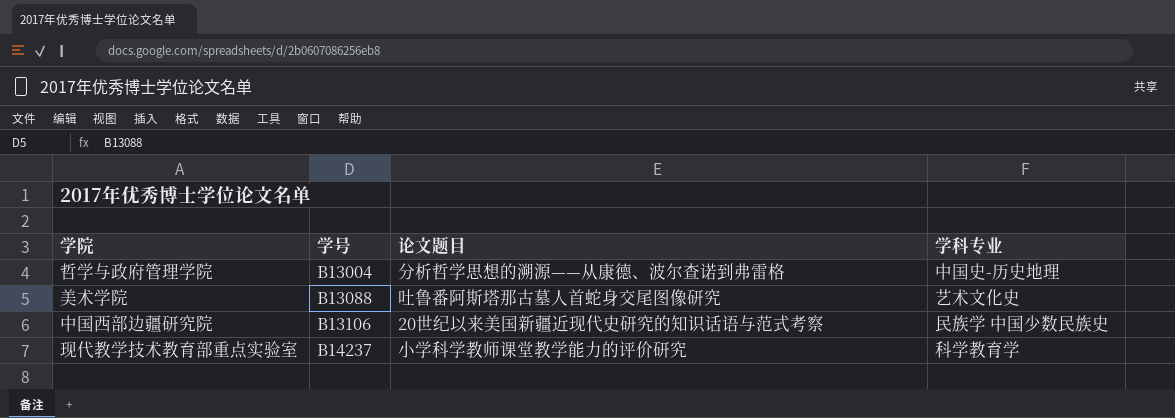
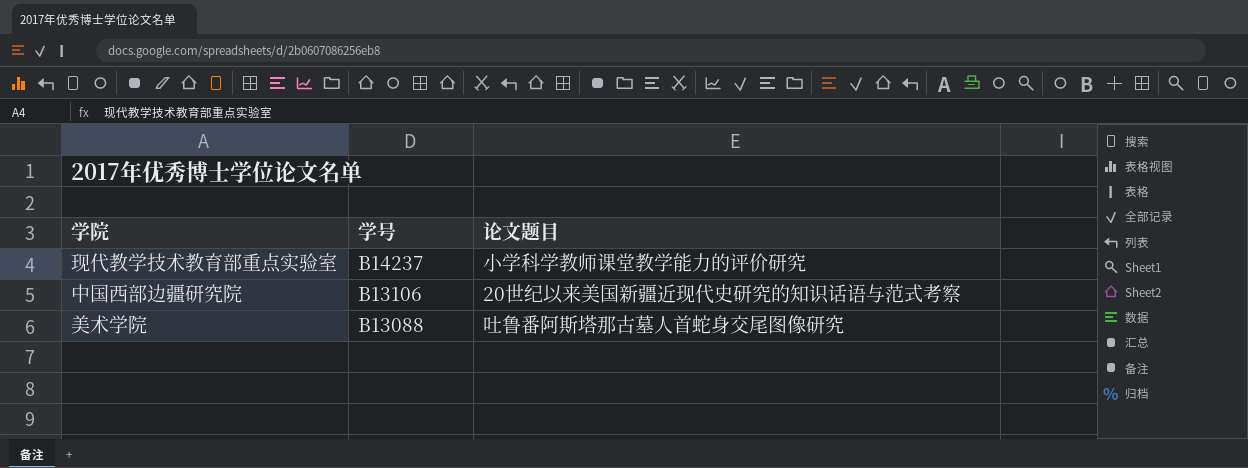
row order: 学号 ascending -> 学号 descending
column 学科专业 | position: 4 -> none
row 哲学与政府管理学院: B13004 | 分析哲学思想的溯源——从康德、波尔查诺到弗雷格 | 中国史-历史地理 -> none

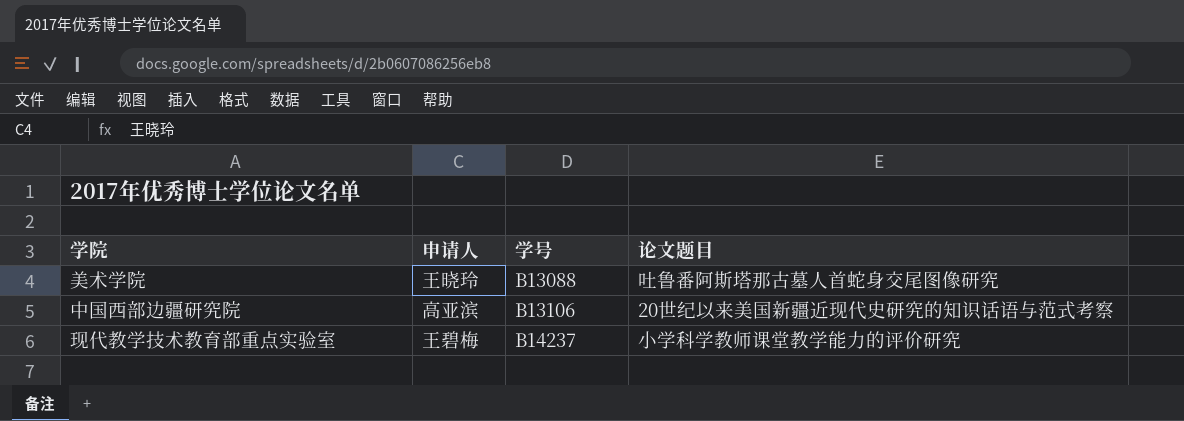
row order: 学号 descending -> 学号 ascending
column 申请人 | position: none -> 2

